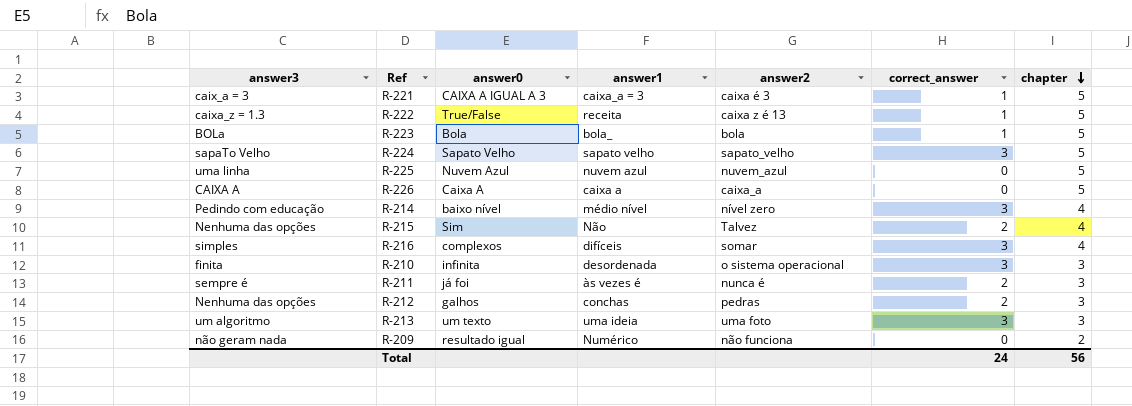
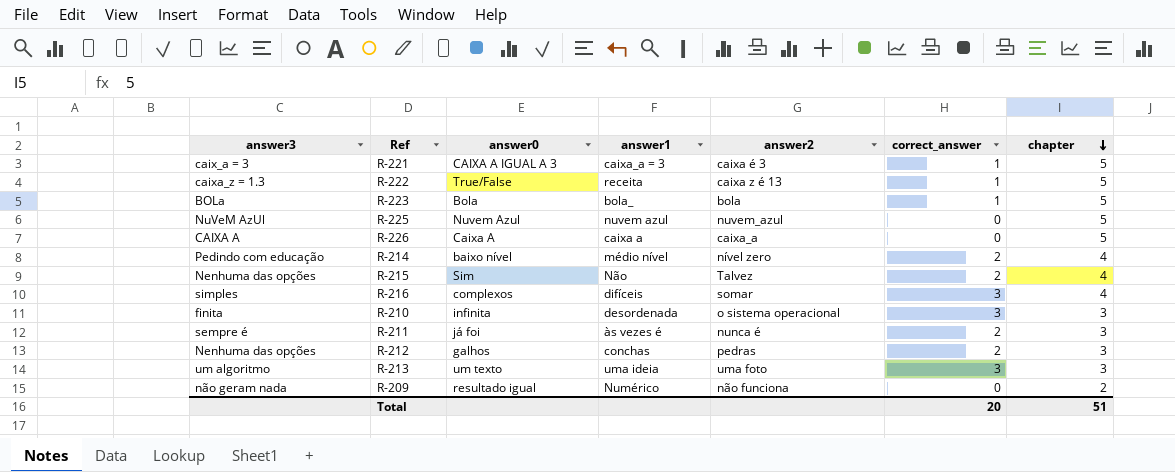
row R-224: sapaTo Velho | Sapato Velho | sapato velho | sapato_velho | 3 | 5 -> none
R-225 | answer3: uma linha -> NuVeM AzUl
R-214 | correct_answer: 3 -> 2
Total | correct_answer: 24 -> 20
Total | chapter: 56 -> 51

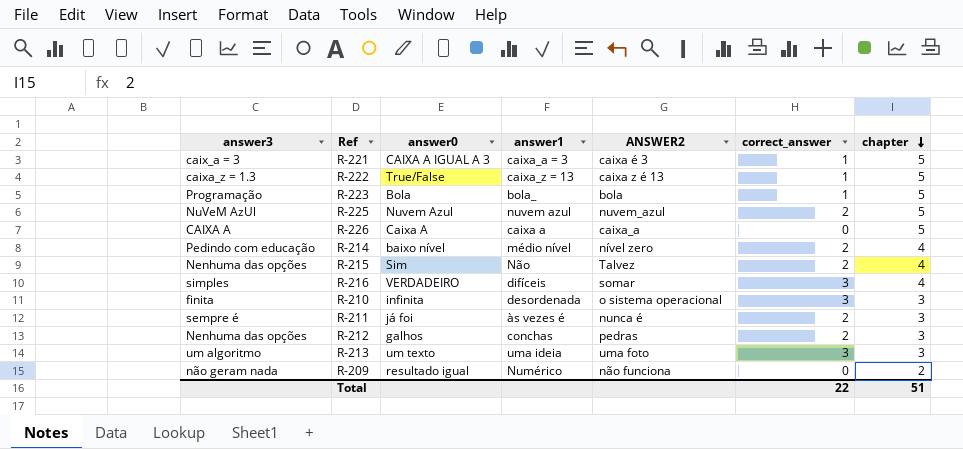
column name: answer2 -> ANSWER2
R-222 | answer1: receita -> caixa_z = 13
R-223 | answer3: BOLa -> Programação
R-225 | correct_answer: 0 -> 2
R-216 | answer0: complexos -> VERDADEIRO
Total | correct_answer: 20 -> 22

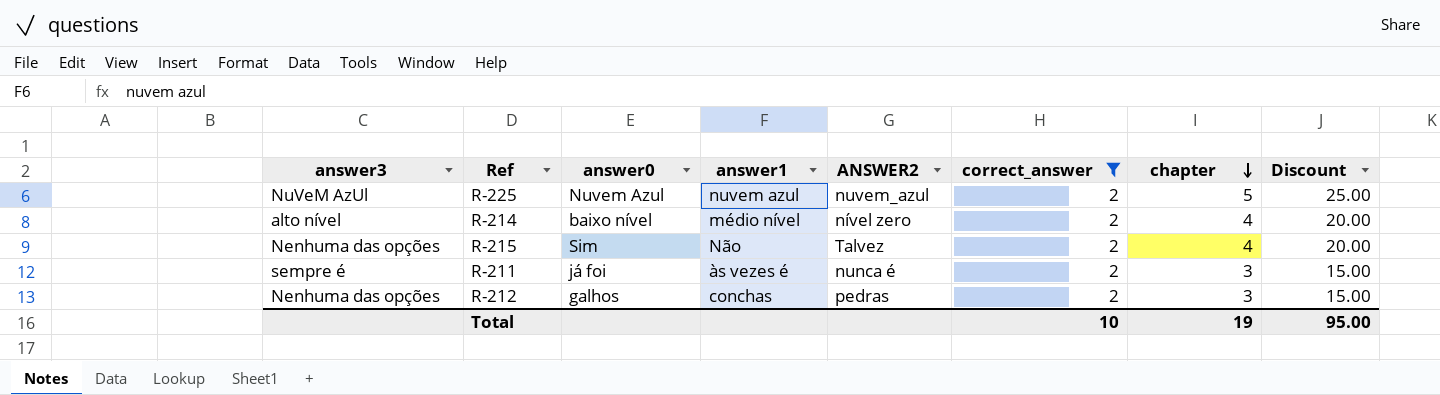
filter: none -> correct_answer = 2
column Discount | formula: none -> [chapter] * 5
R-214 | answer3: Pedindo com educação -> alto nível
Total | correct_answer: 22 -> 10
Total | chapter: 51 -> 19

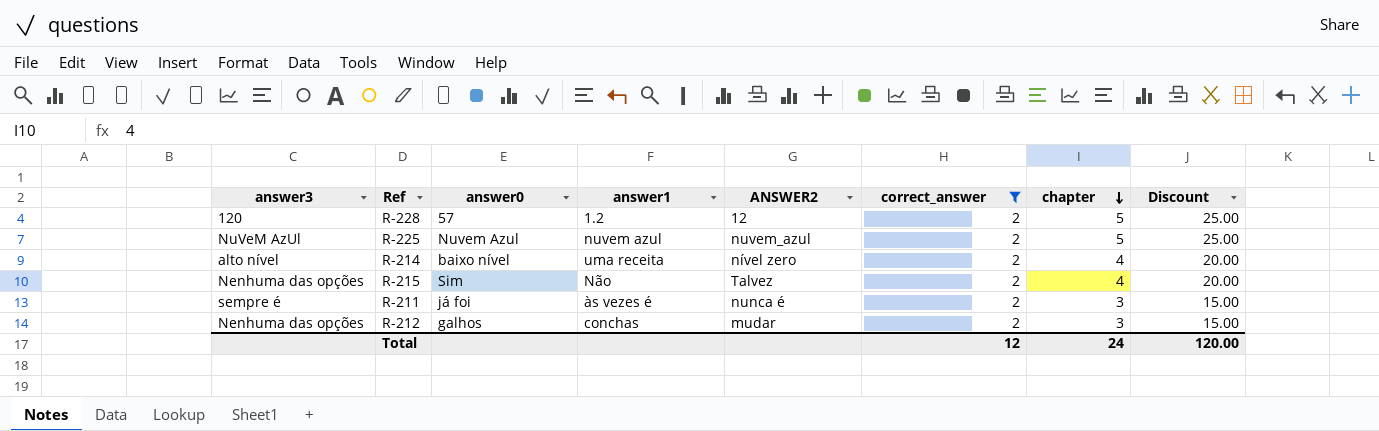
row R-228: none -> 120 | 57 | 1.2 | 12 | 2 | 5 | 25.00
R-214 | answer1: médio nível -> uma receita
R-212 | ANSWER2: pedras -> mudar
Total | correct_answer: 10 -> 12
Total | chapter: 19 -> 24
Total | Discount: 95.00 -> 120.00

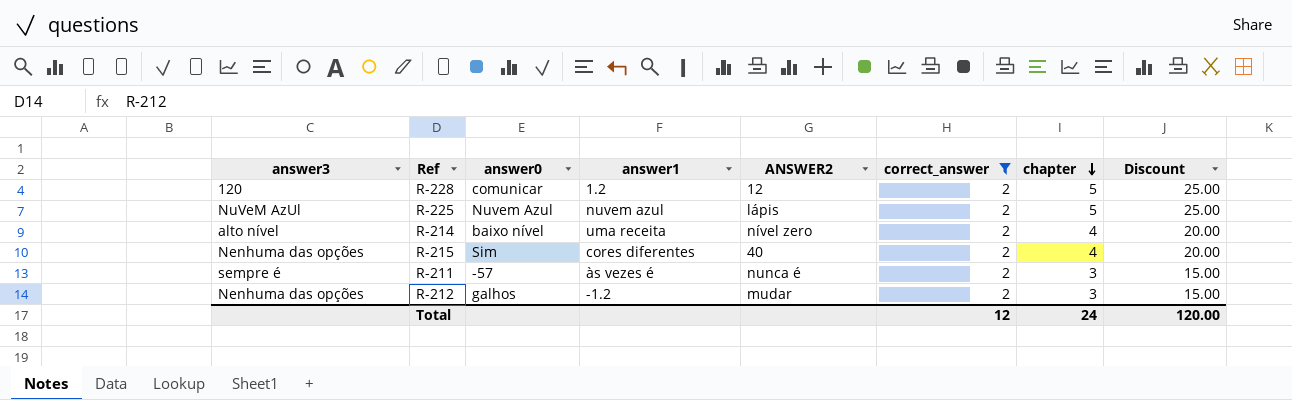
R-228 | answer0: 57 -> comunicar
R-225 | ANSWER2: nuvem_azul -> lápis
R-215 | answer1: Não -> cores diferentes
R-215 | ANSWER2: Talvez -> 40
R-211 | answer0: já foi -> -57
R-212 | answer1: conchas -> -1.2

